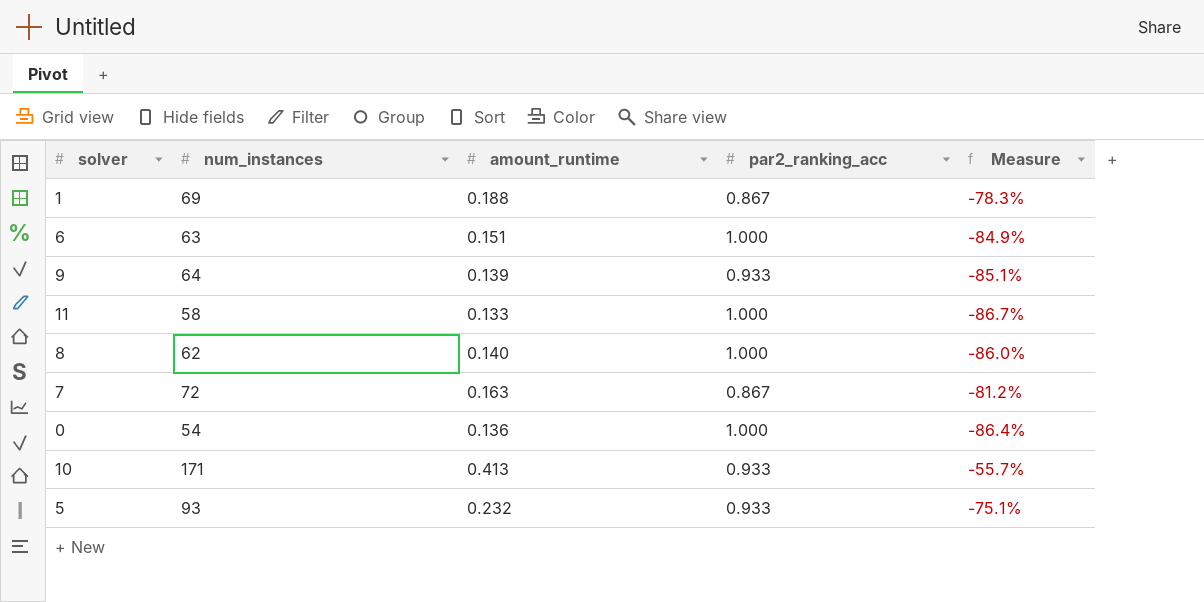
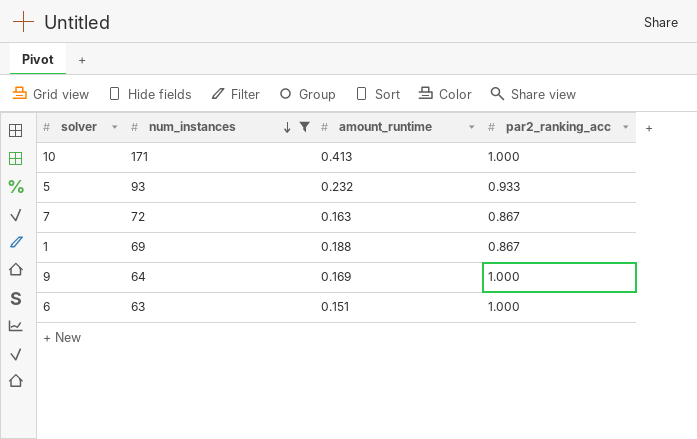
filter: none -> num_instances >= 63
row order: none -> num_instances descending
column Measure | formula: ([amount_runtime] - [par2_ranking_acc]) / [par2_ranking_acc] -> none
10 | par2_ranking_acc: 0.933 -> 1.000
9 | amount_runtime: 0.139 -> 0.169
9 | par2_ranking_acc: 0.933 -> 1.000

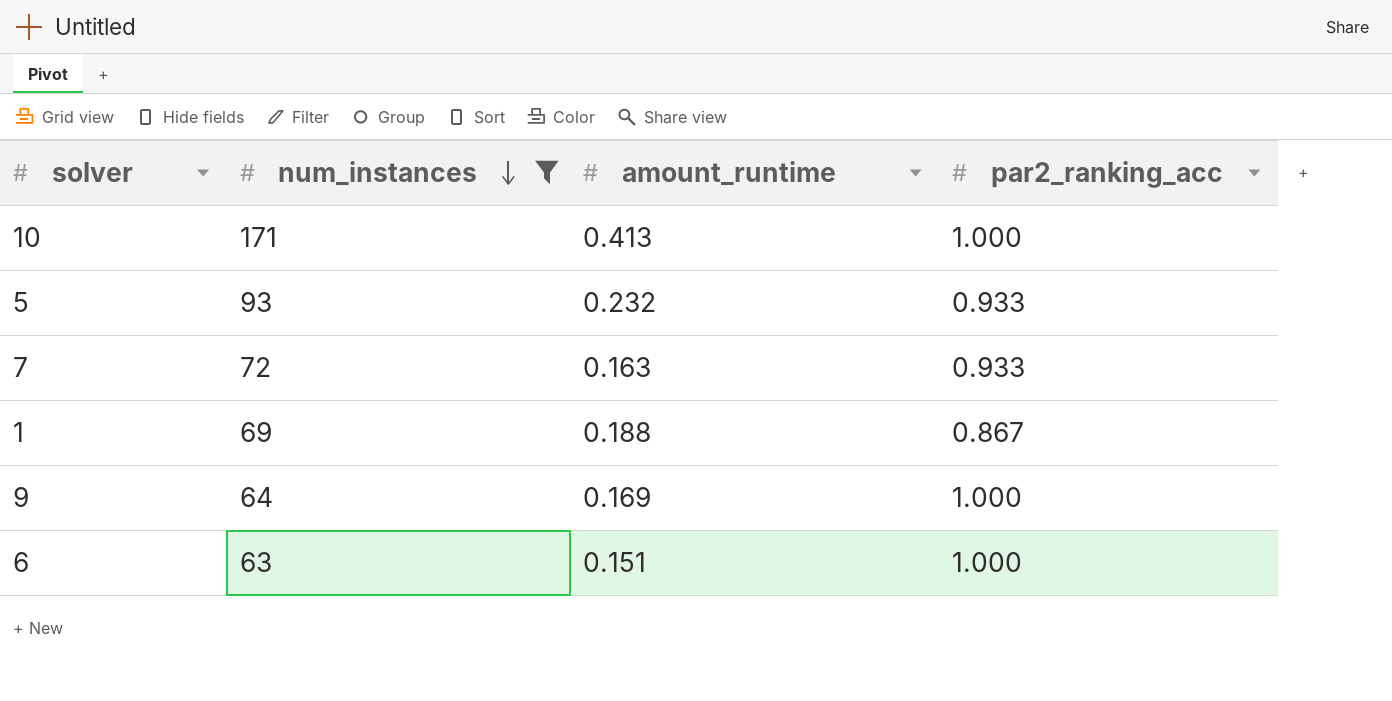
7 | par2_ranking_acc: 0.867 -> 0.933

